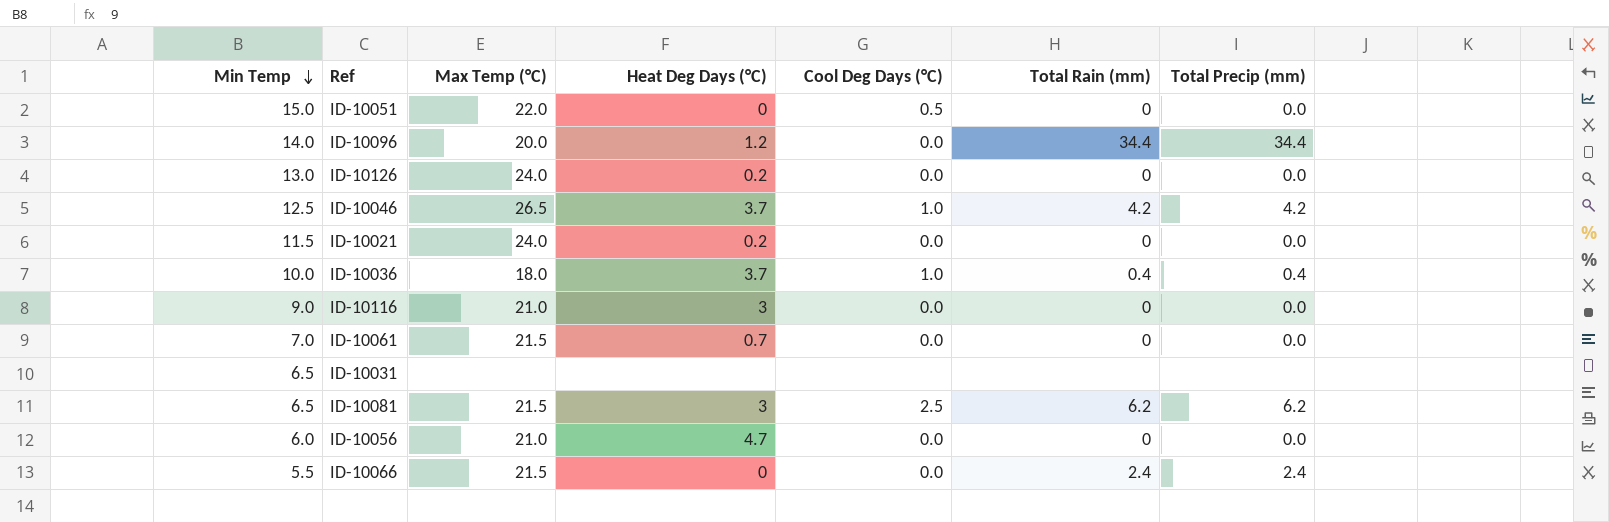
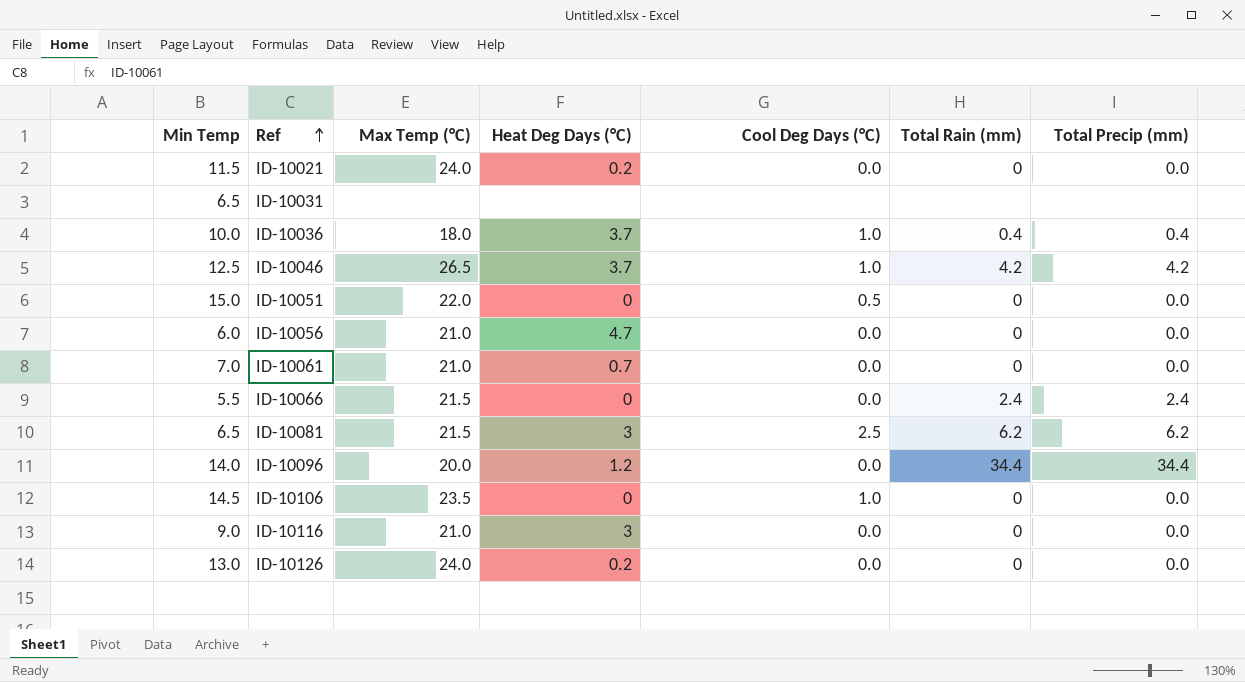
row order: Min Temp descending -> Ref ascending
ID-10061 | Max Temp (°C): 21.5 -> 21.0
row ID-10106: none -> 14.5 | 23.5 | 0 | 1.0 | 0 | 0.0

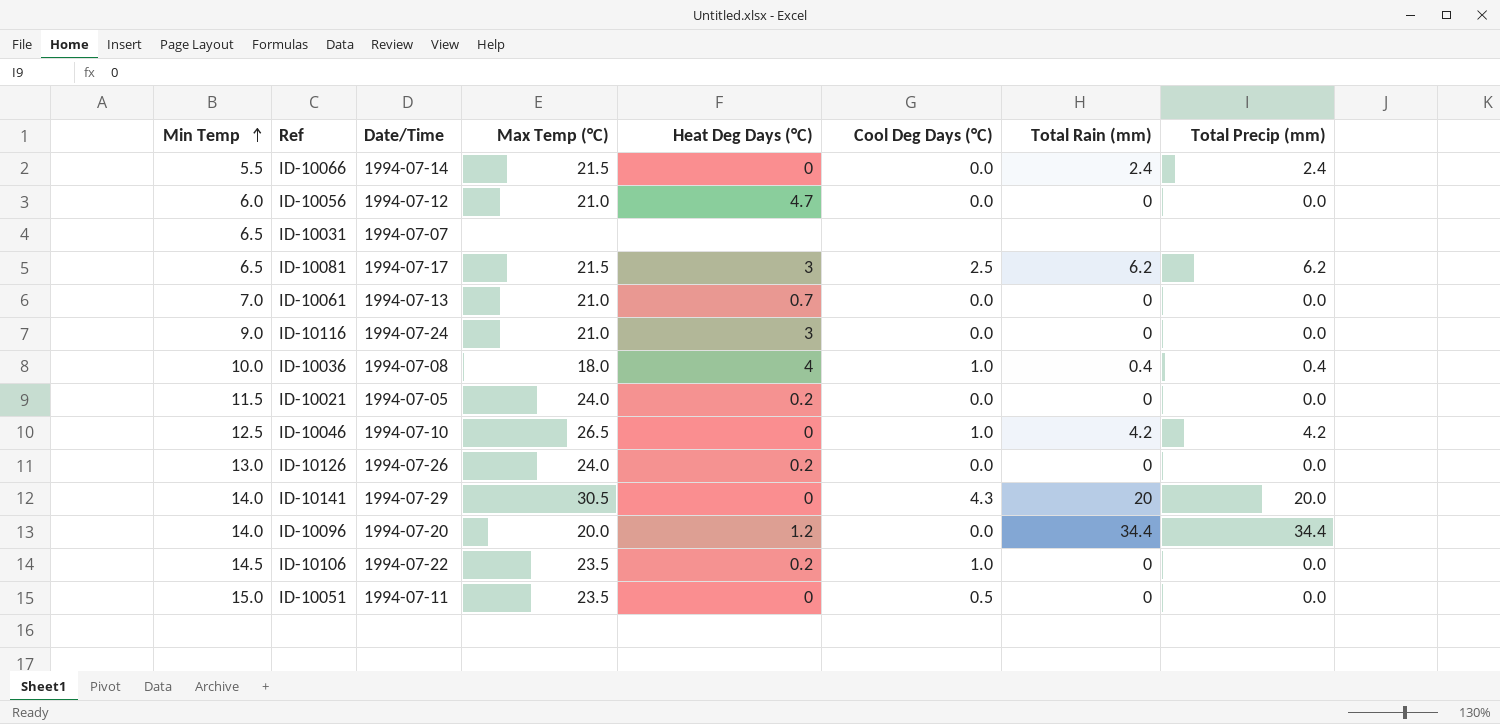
row order: Ref ascending -> Min Temp ascending
column Date/Time | position: none -> 3
ID-10036 | Heat Deg Days (°C): 3.7 -> 4
ID-10046 | Heat Deg Days (°C): 3.7 -> 0
row ID-10141: none -> 14.0 | 1994-07-29 | 30.5 | 0 | 4.3 | 20 | 20.0
ID-10106 | Heat Deg Days (°C): 0 -> 0.2
ID-10051 | Max Temp (°C): 22.0 -> 23.5

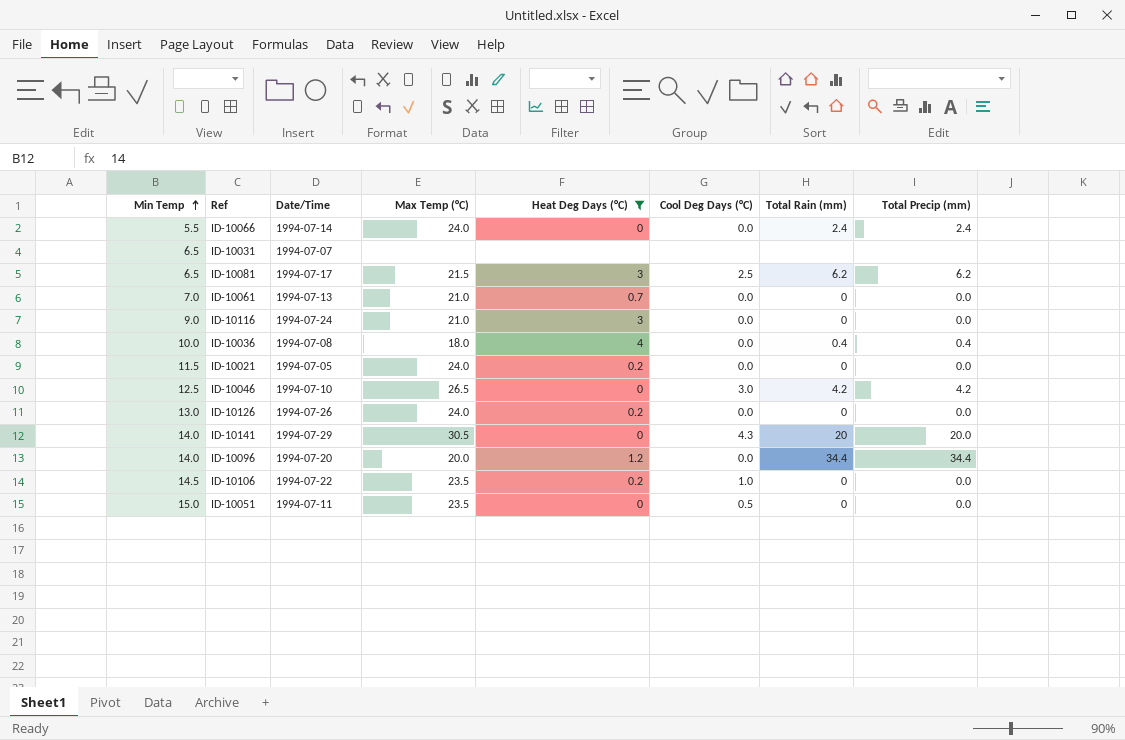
filter: none -> Heat Deg Days (°C) != 4.7
ID-10066 | Max Temp (°C): 21.5 -> 24.0
ID-10036 | Cool Deg Days (°C): 1.0 -> 0.0
ID-10046 | Cool Deg Days (°C): 1.0 -> 3.0

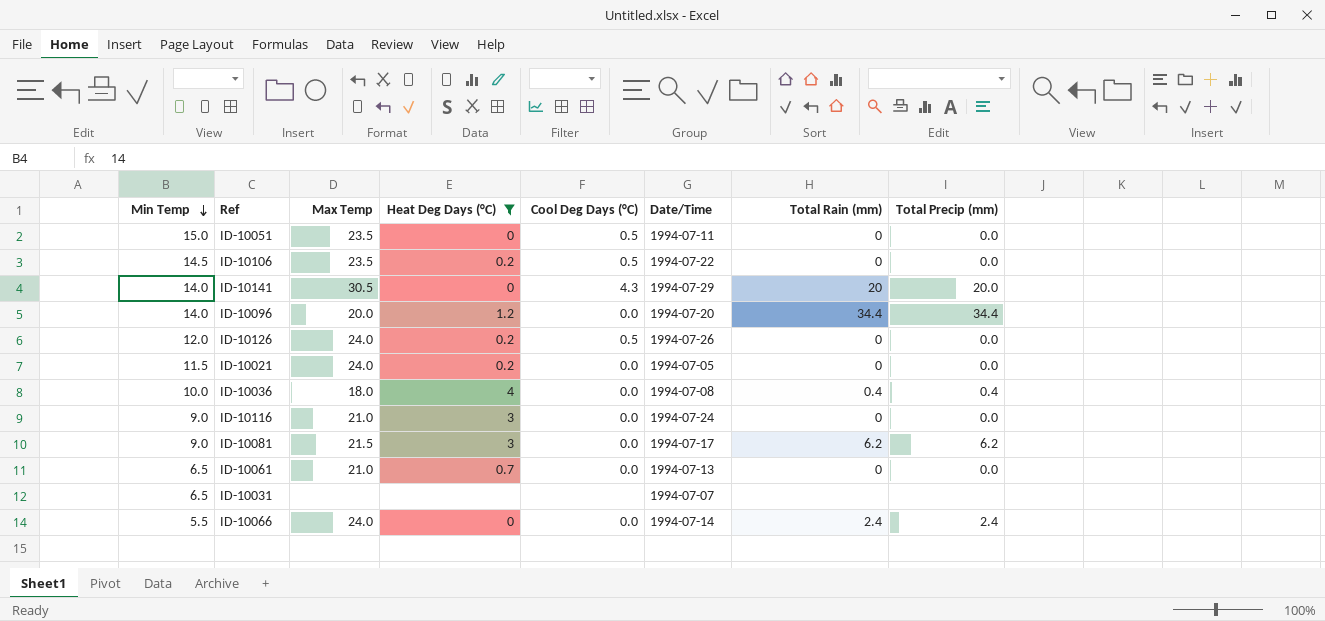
row order: Min Temp ascending -> Min Temp descending
column name: Max Temp (°C) -> Max Temp
column Date/Time | position: 3 -> 6
row ID-10046: 12.5 | 1994-07-10 | 26.5 | 0 | 3.0 | 4.2 | 4.2 -> none
ID-10106 | Cool Deg Days (°C): 1.0 -> 0.5
ID-10126 | Min Temp: 13.0 -> 12.0
ID-10126 | Cool Deg Days (°C): 0.0 -> 0.5
ID-10081 | Min Temp: 6.5 -> 9.0
ID-10081 | Cool Deg Days (°C): 2.5 -> 0.0
ID-10061 | Min Temp: 7.0 -> 6.5

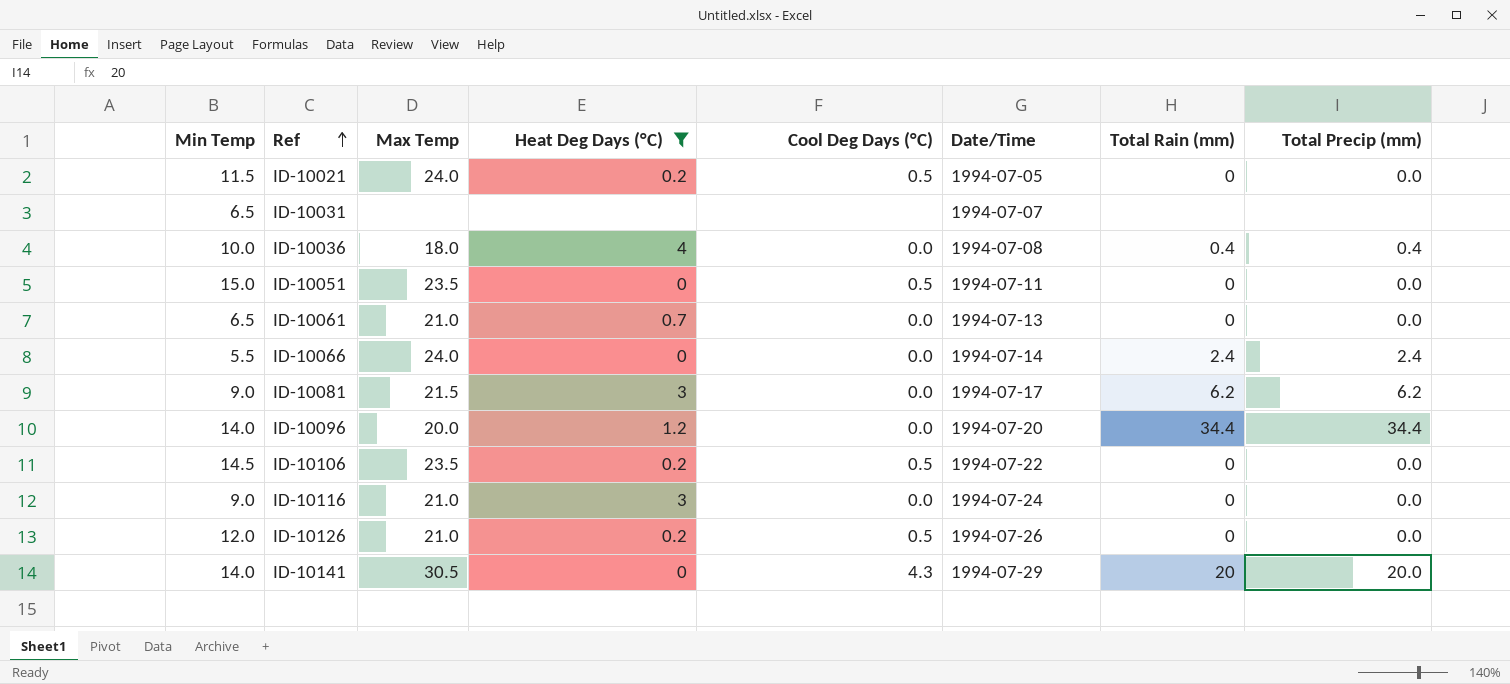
row order: Min Temp descending -> Ref ascending
ID-10021 | Cool Deg Days (°C): 0.0 -> 0.5
ID-10126 | Max Temp: 24.0 -> 21.0

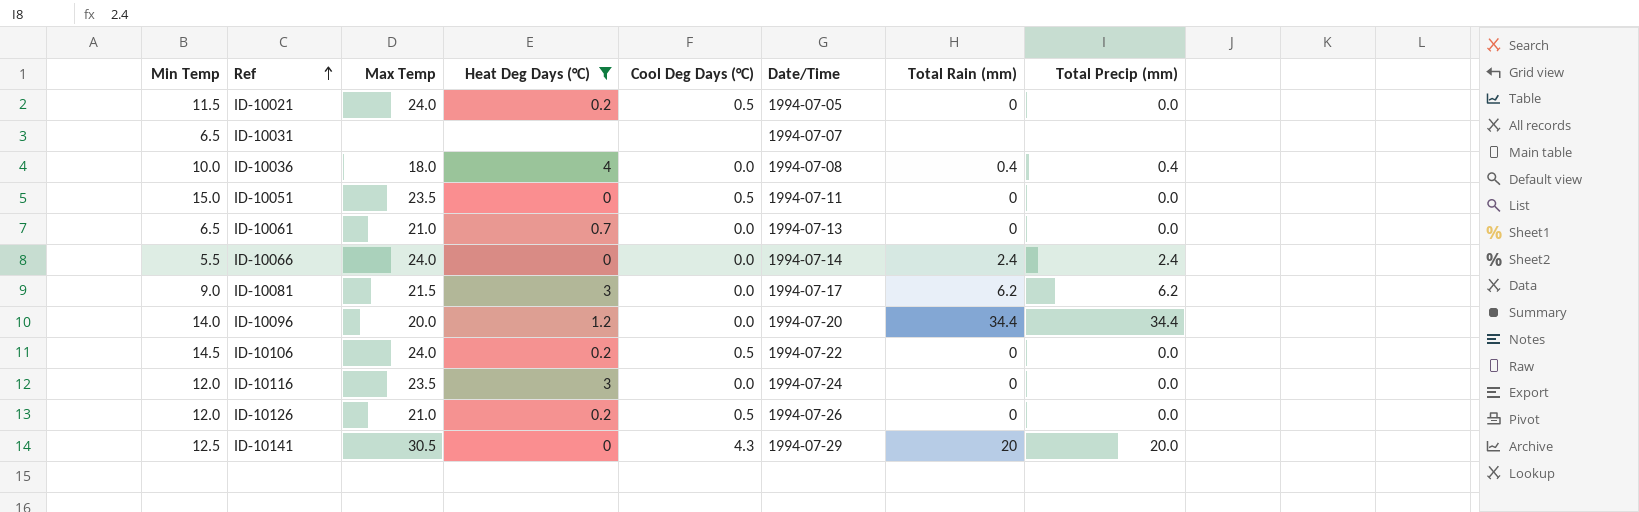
ID-10106 | Max Temp: 23.5 -> 24.0
ID-10116 | Min Temp: 9.0 -> 12.0
ID-10116 | Max Temp: 21.0 -> 23.5
ID-10141 | Min Temp: 14.0 -> 12.5

